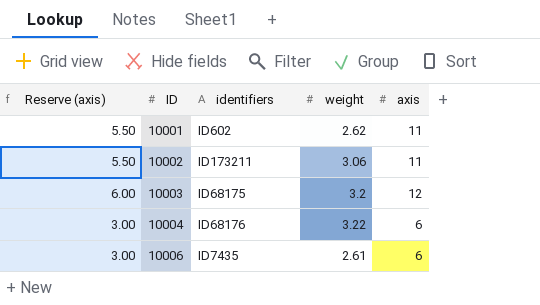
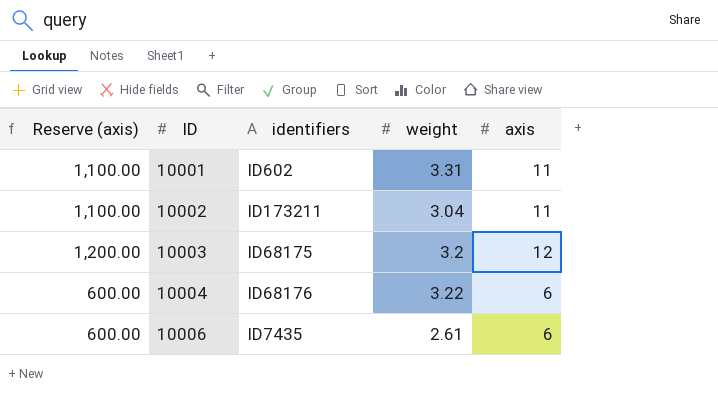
column Reserve (axis) | formula: [axis] * 0.5 -> [axis] * 100
10001 | weight: 2.62 -> 3.31
10002 | weight: 3.06 -> 3.04

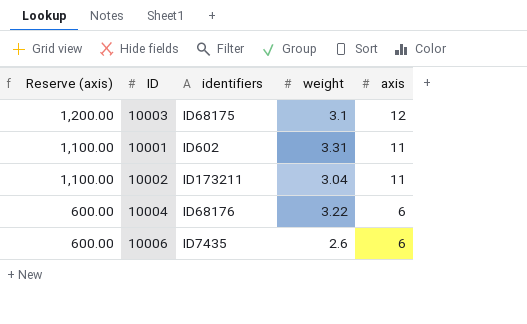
row order: ID ascending -> Reserve (axis) descending
10003 | weight: 3.2 -> 3.1
10006 | weight: 2.61 -> 2.6

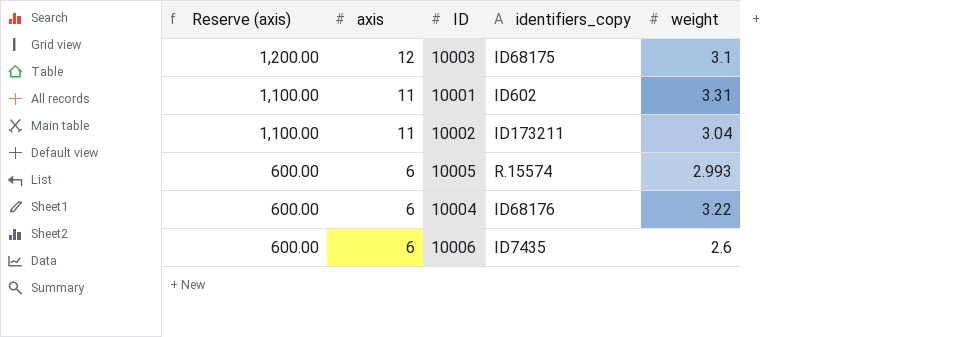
column axis | position: 5 -> 2
column name: identifiers -> identifiers_copy
row 10005: none -> 600.00 | 6 | R.15574 | 2.993

